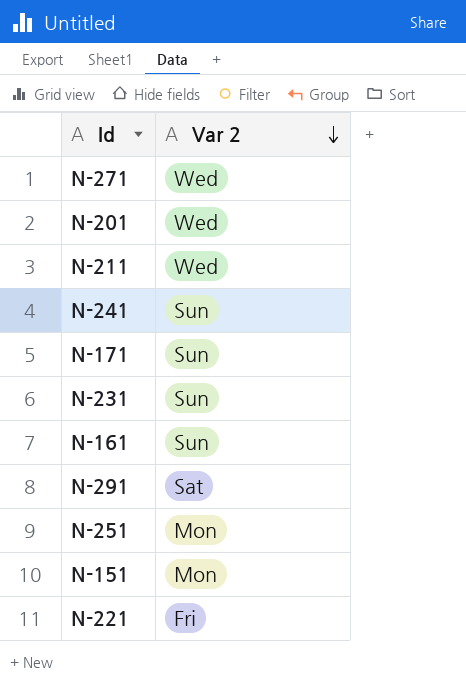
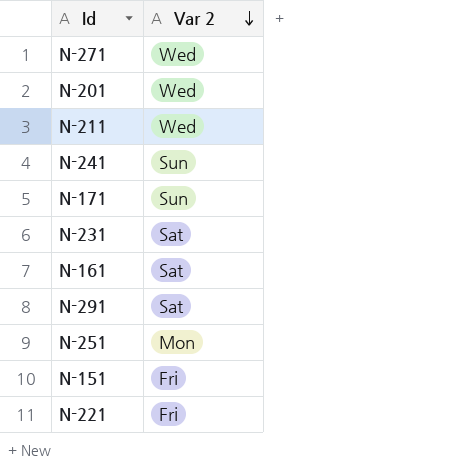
N-231 | Var 2: Sun -> Sat
N-161 | Var 2: Sun -> Sat
N-151 | Var 2: Mon -> Fri

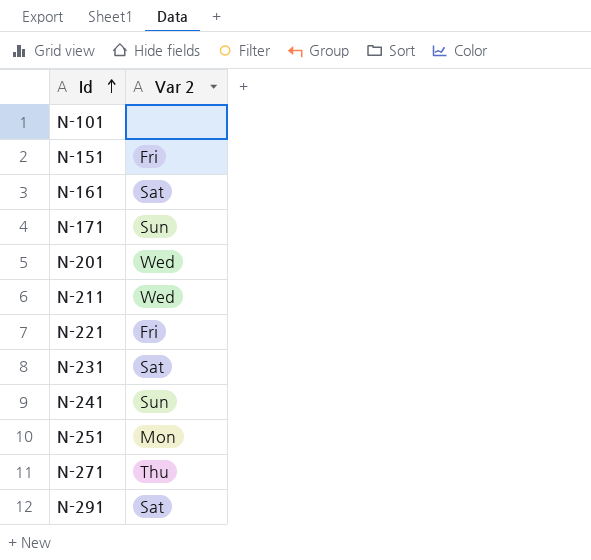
row order: Var 2 descending -> Id ascending
row N-101: none -> none
N-271 | Var 2: Wed -> Thu

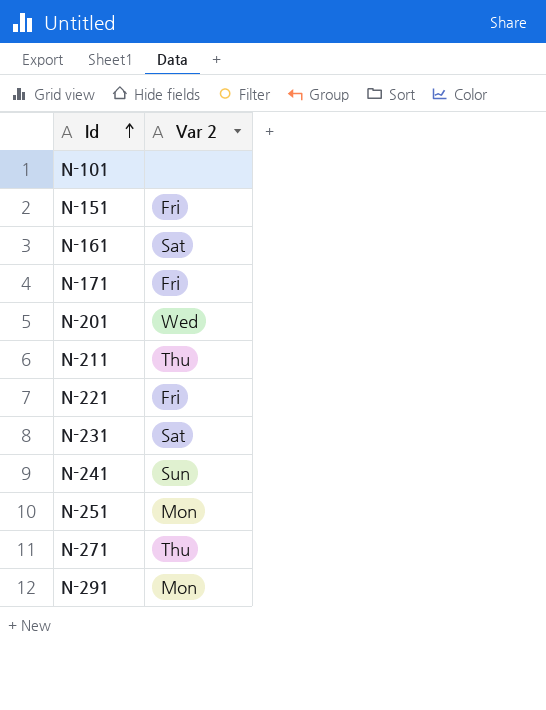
N-171 | Var 2: Sun -> Fri
N-211 | Var 2: Wed -> Thu
N-291 | Var 2: Sat -> Mon

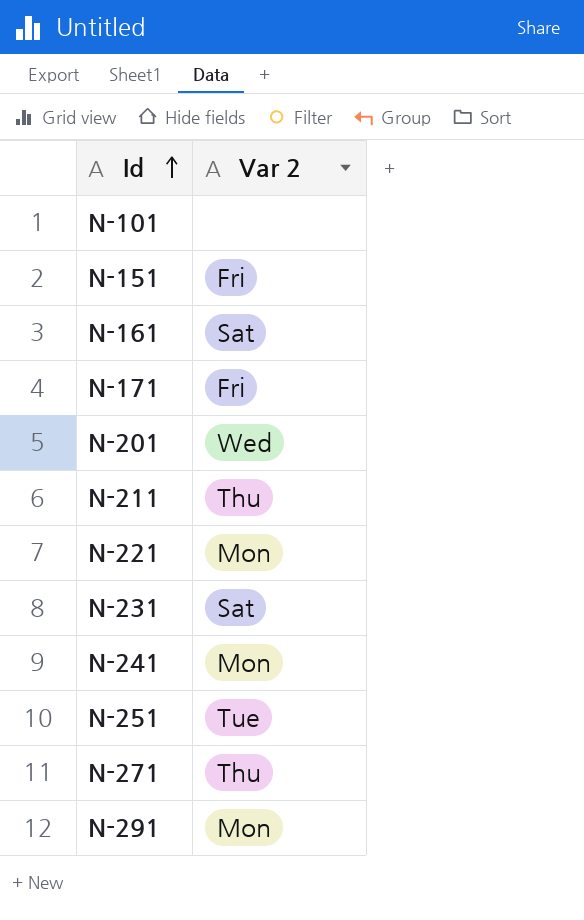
N-221 | Var 2: Fri -> Mon
N-241 | Var 2: Sun -> Mon
N-251 | Var 2: Mon -> Tue

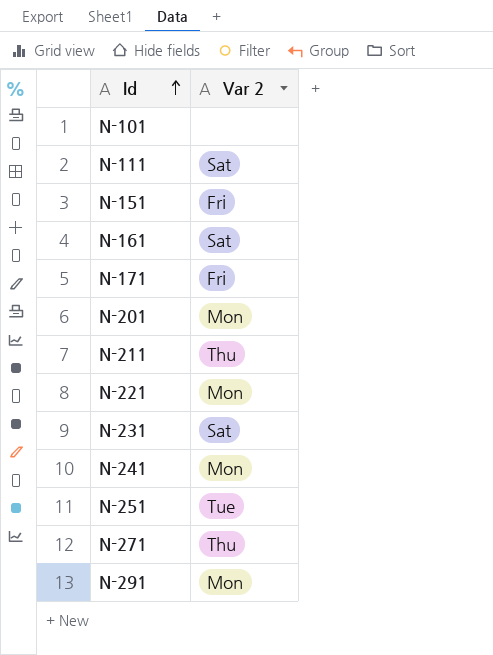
row N-111: none -> Sat
N-201 | Var 2: Wed -> Mon

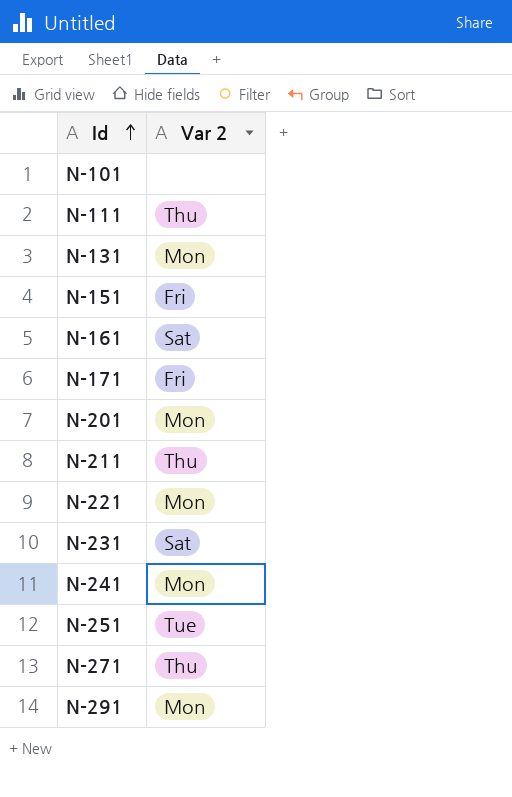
N-111 | Var 2: Sat -> Thu
row N-131: none -> Mon

